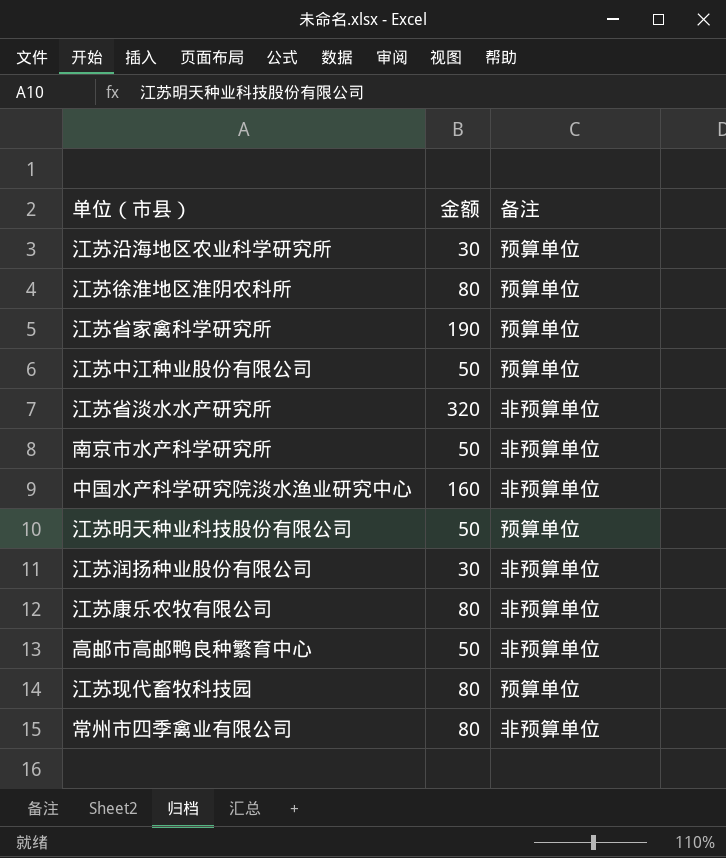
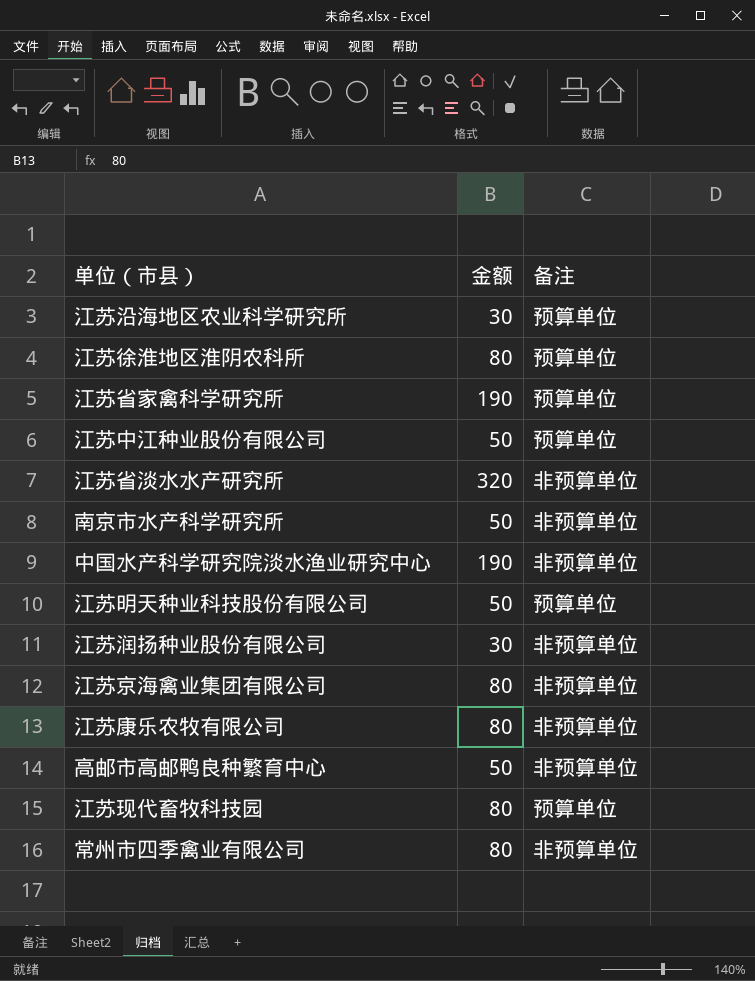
中国水产科学研究院淡水渔业研究中心 | 金额: 160 -> 190
row 江苏京海禽业集团有限公司: none -> 80 | 非预算单位

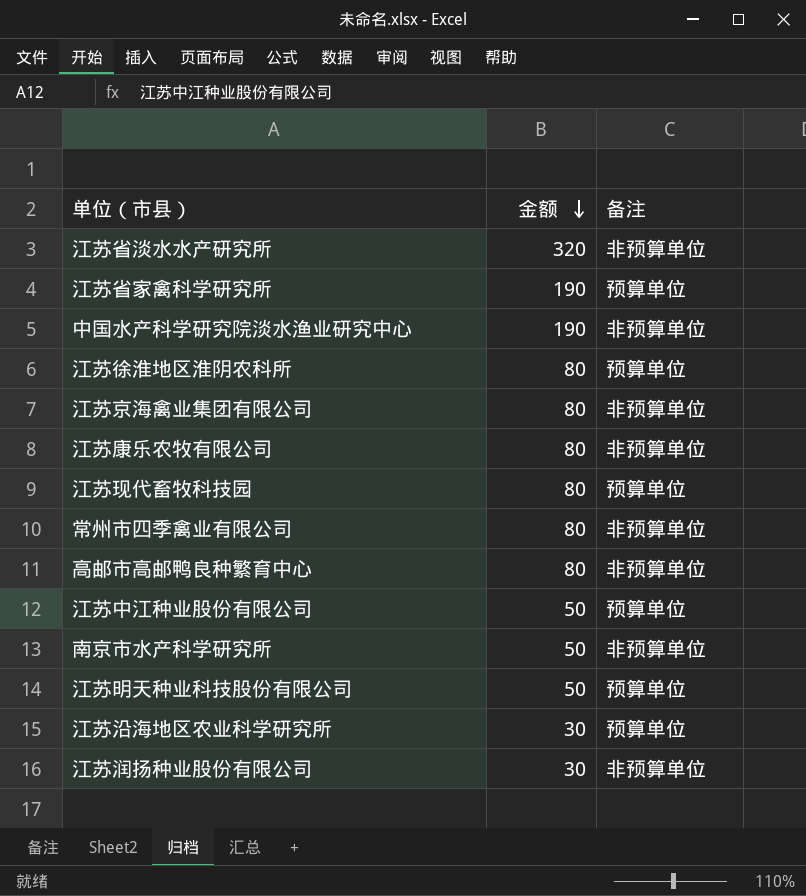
row order: none -> 金额 descending
高邮市高邮鸭良种繁育中心 | 金额: 50 -> 80

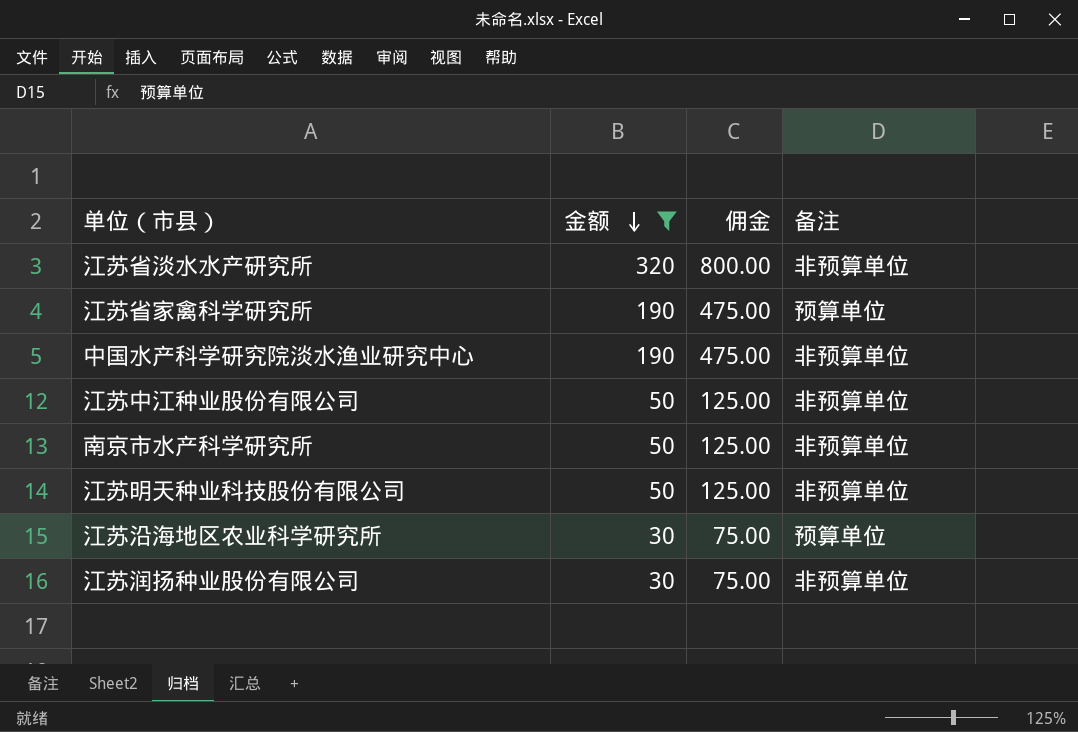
filter: none -> 金额 != 80
column 佣金 | formula: none -> [金额] * 2.5
江苏中江种业股份有限公司 | 备注: 预算单位 -> 非预算单位
江苏明天种业科技股份有限公司 | 备注: 预算单位 -> 非预算单位

